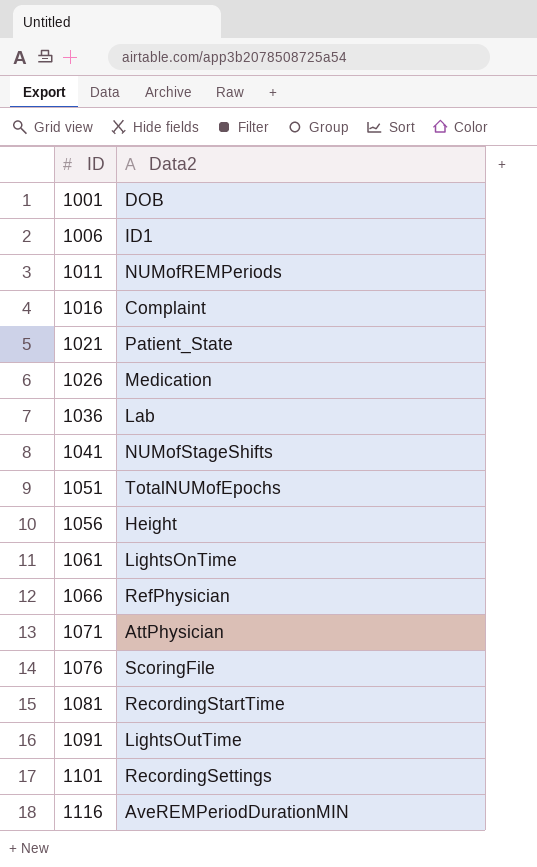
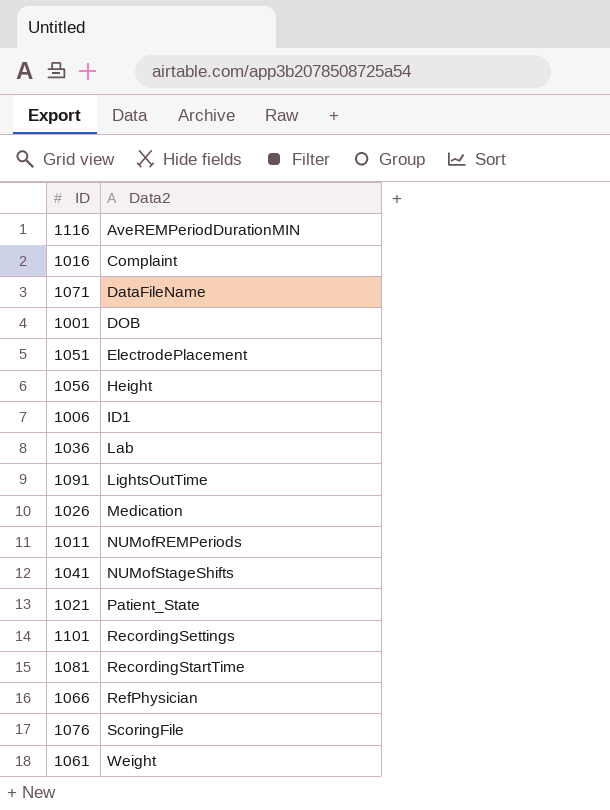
row order: ID ascending -> Data2 ascending
1071 | Data2: AttPhysician -> DataFileName
1051 | Data2: TotalNUMofEpochs -> ElectrodePlacement
1061 | Data2: LightsOnTime -> Weight

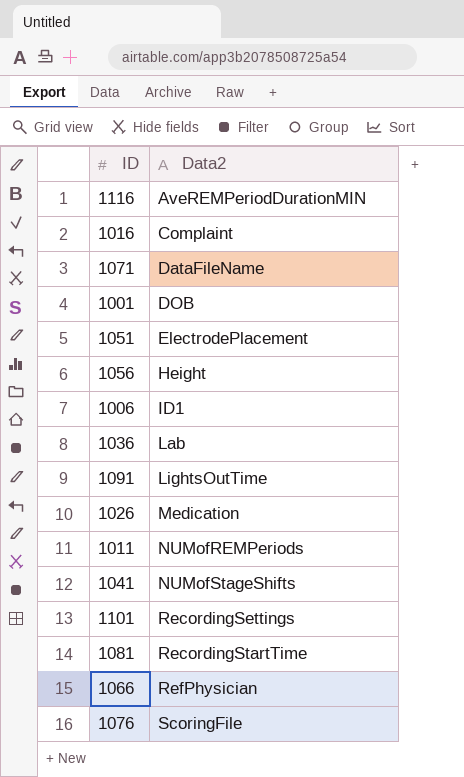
row 1021: Patient_State -> none
row 1061: Weight -> none

